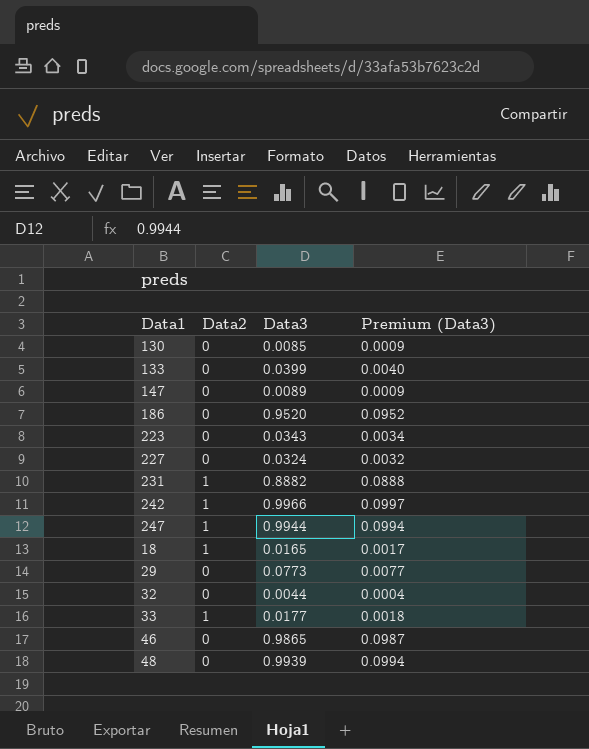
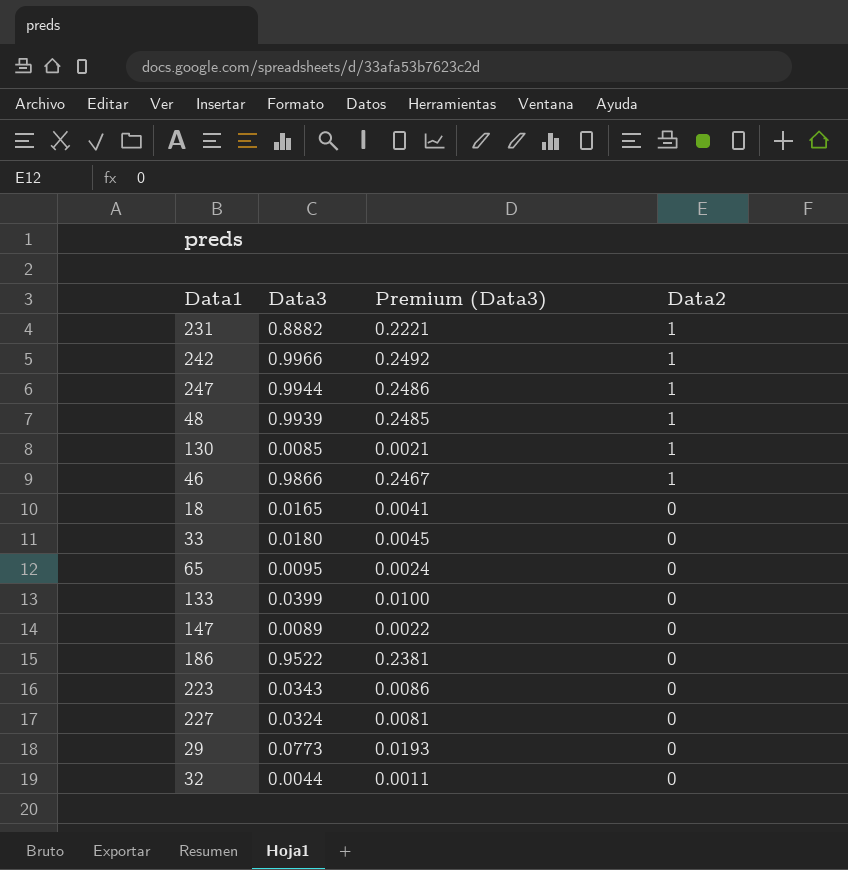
row order: none -> Data2 descending
column Premium (Data3) | formula: [Data3] * 0.1 -> [Data3] * 0.25
column Data2 | position: 2 -> 4
48 | Data2: 0 -> 1
130 | Data2: 0 -> 1
46 | Data3: 0.9865 -> 0.9866
46 | Data2: 0 -> 1
18 | Data2: 1 -> 0
33 | Data3: 0.0177 -> 0.0180
33 | Data2: 1 -> 0
row 65: none -> 0.0095 | 0.0024 | 0
186 | Data3: 0.9520 -> 0.9522

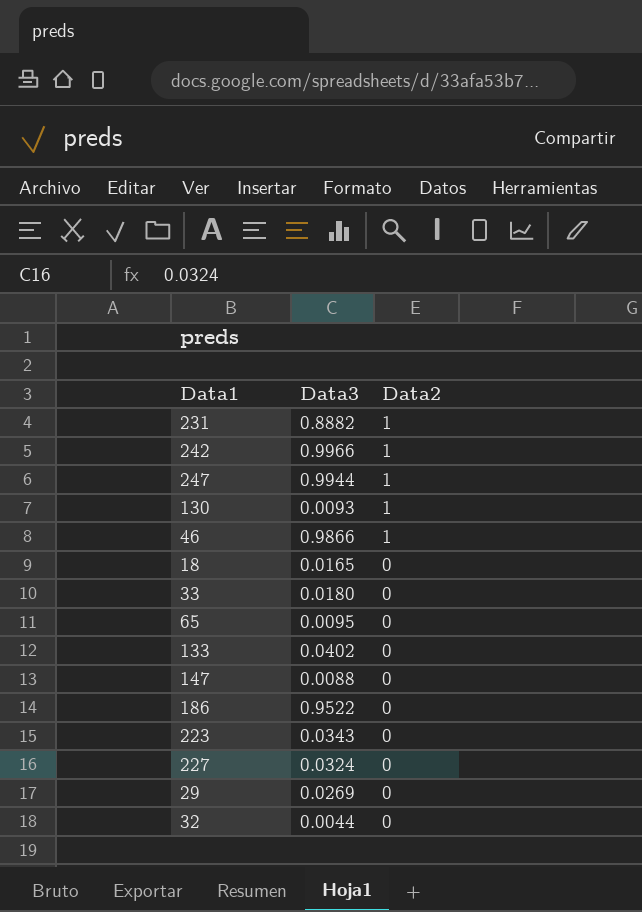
column Premium (Data3) | formula: [Data3] * 0.25 -> none
row 48: 0.9939 | 0.2485 | 1 -> none
130 | Data3: 0.0085 -> 0.0093
133 | Data3: 0.0399 -> 0.0402
147 | Data3: 0.0089 -> 0.0088
29 | Data3: 0.0773 -> 0.0269

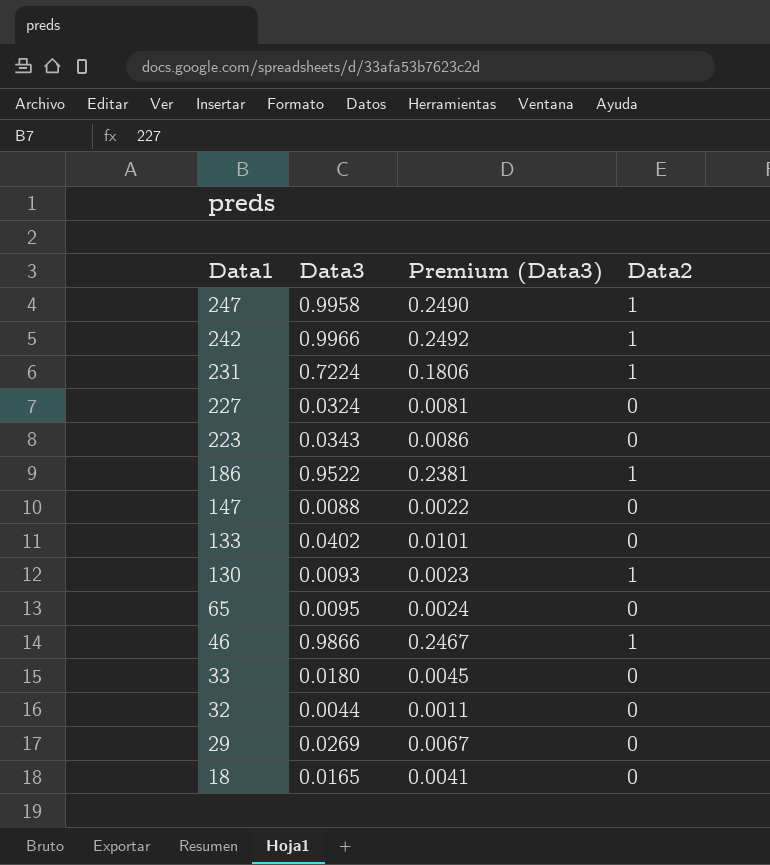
row order: Data2 descending -> Data1 descending
column Premium (Data3) | formula: none -> [Data3] * 0.25
247 | Data3: 0.9944 -> 0.9958
231 | Data3: 0.8882 -> 0.7224
186 | Data2: 0 -> 1

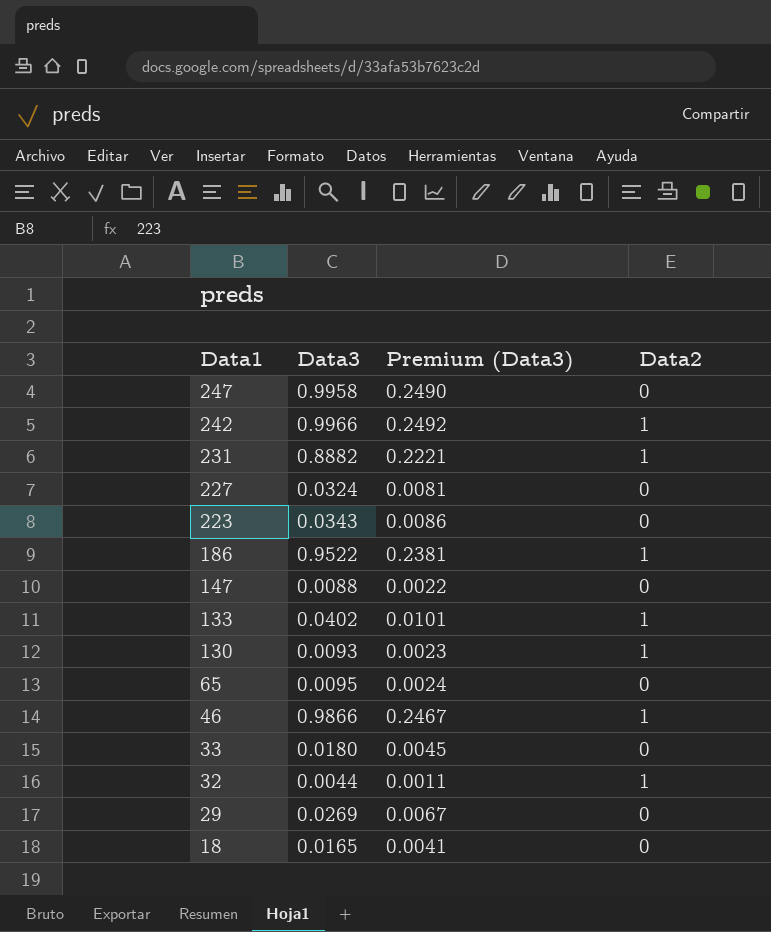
247 | Data2: 1 -> 0
231 | Data3: 0.7224 -> 0.8882
231 | Premium (Data3): 0.1806 -> 0.2221
133 | Data2: 0 -> 1
32 | Data2: 0 -> 1

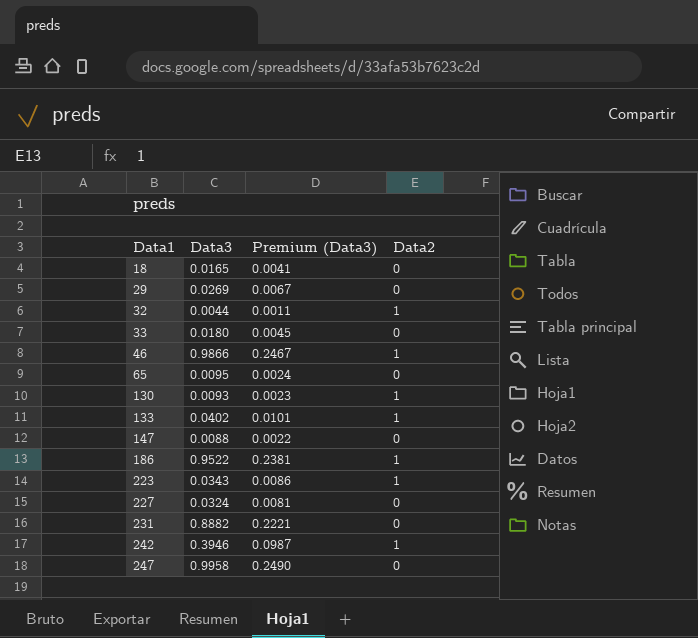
row order: Data1 descending -> Data1 ascending
223 | Data2: 0 -> 1
231 | Data2: 1 -> 0
242 | Data3: 0.9966 -> 0.3946
242 | Premium (Data3): 0.2492 -> 0.0987

